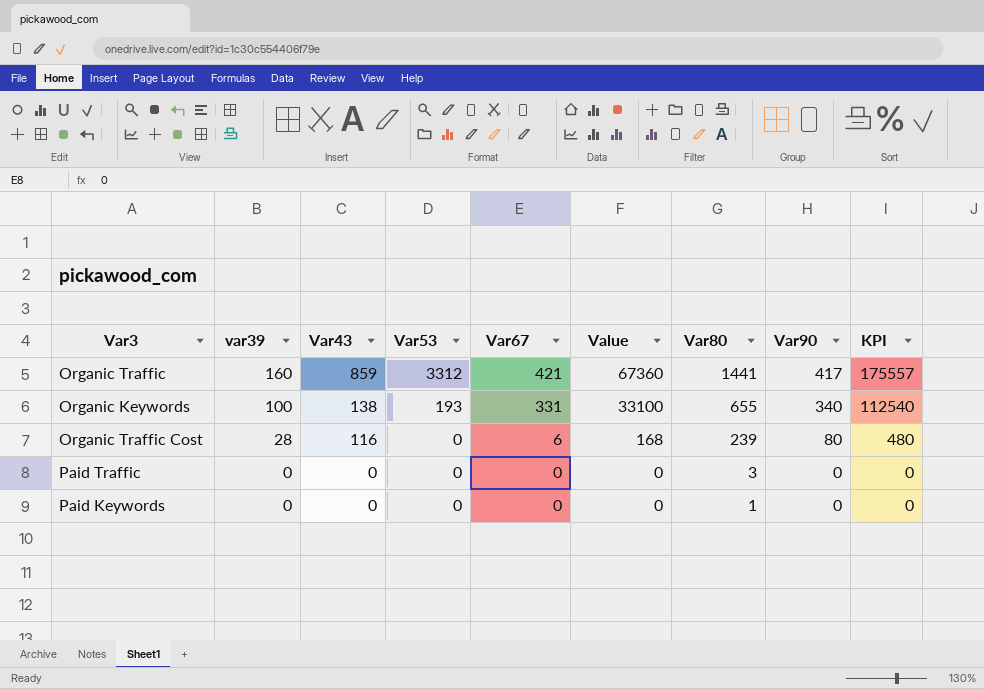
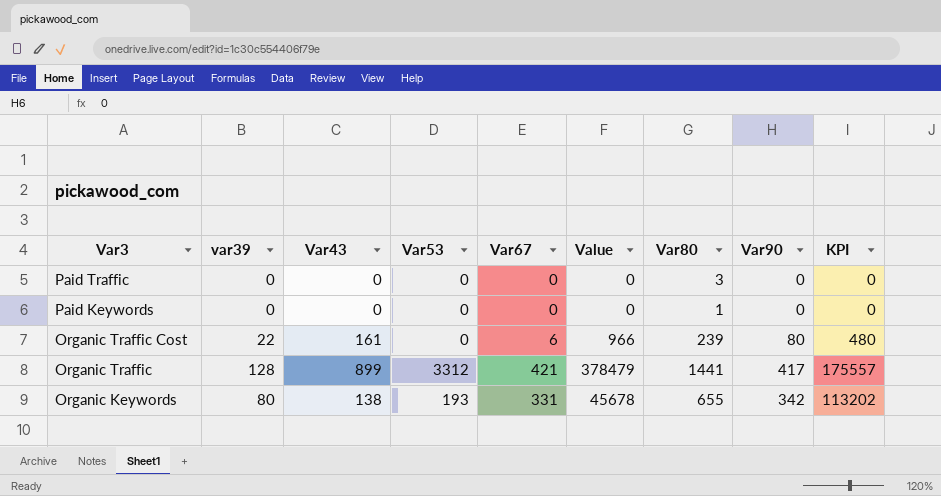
row order: var39 descending -> Var3 descending
column Value | formula: [var39] * [Var67] -> [Var43] * [Var67]
Organic Traffic Cost | var39: 28 -> 22
Organic Traffic Cost | Var43: 116 -> 161
Organic Traffic | var39: 160 -> 128
Organic Traffic | Var43: 859 -> 899
Organic Keywords | var39: 100 -> 80
Organic Keywords | Var90: 340 -> 342
Organic Keywords | KPI: 112540 -> 113202

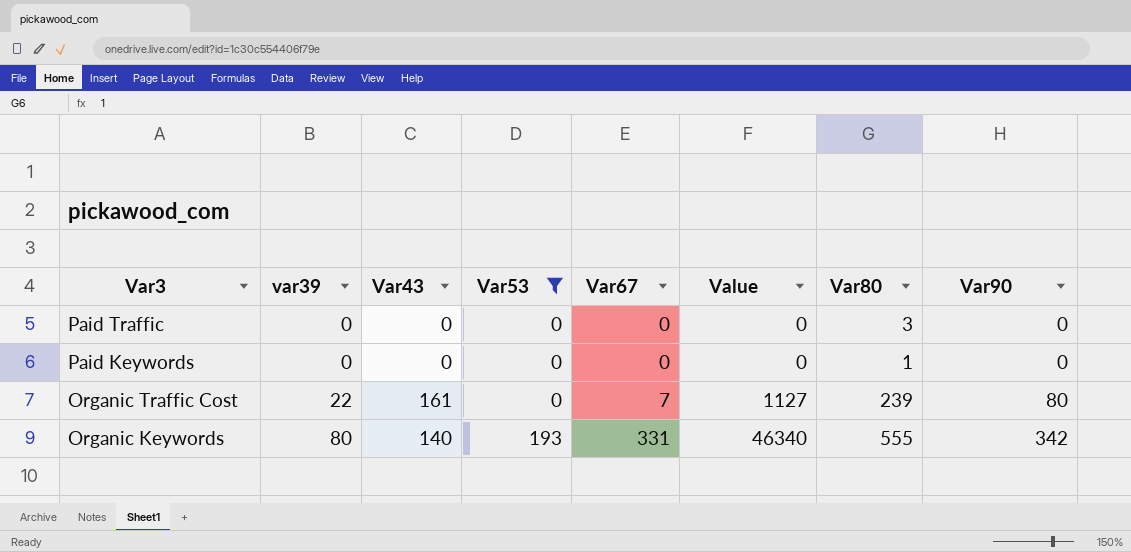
filter: none -> Var53 != 3312
column KPI | formula: [Var67] * [Var90] -> none
Organic Traffic Cost | Var67: 6 -> 7
Organic Traffic Cost | Value: 966 -> 1127
Organic Keywords | Var43: 138 -> 140
Organic Keywords | Value: 45678 -> 46340
Organic Keywords | Var80: 655 -> 555

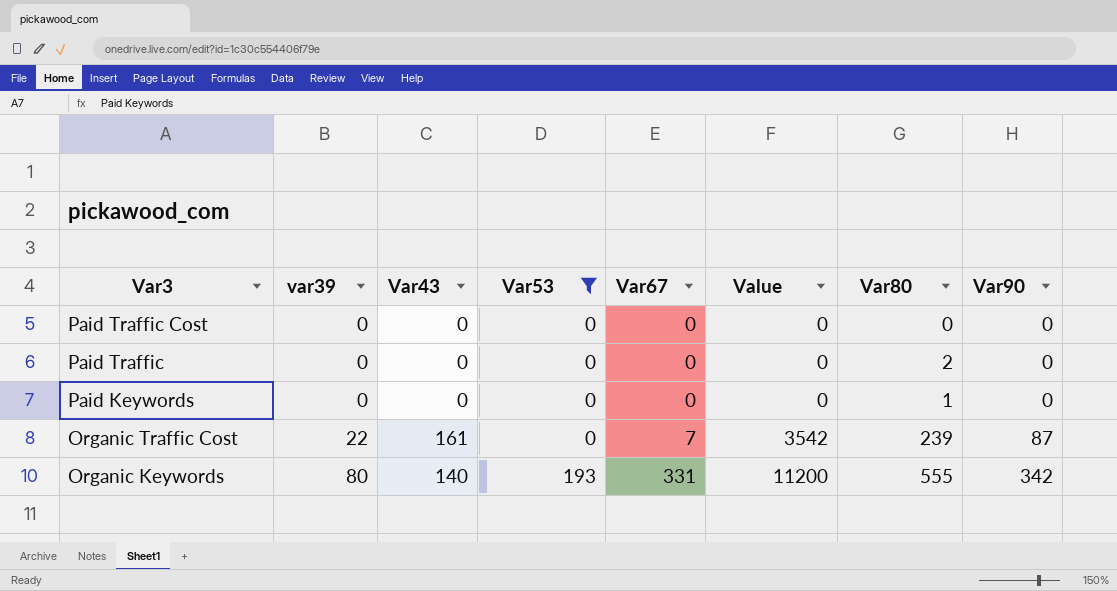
column Value | formula: [Var43] * [Var67] -> [var39] * [Var43]
row Paid Traffic Cost: none -> 0 | 0 | 0 | 0 | 0 | 0 | 0
Paid Traffic | Var80: 3 -> 2
Organic Traffic Cost | Var90: 80 -> 87

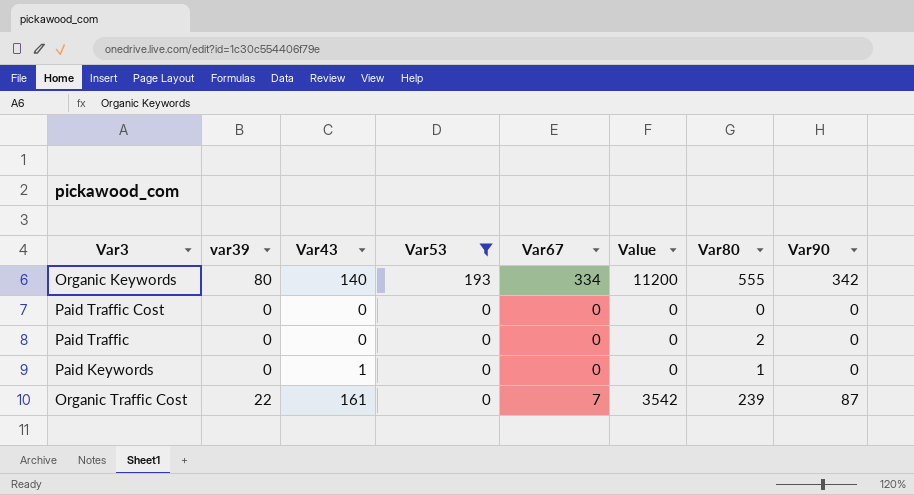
row order: Var3 descending -> Var53 descending
Organic Keywords | Var67: 331 -> 334
Paid Keywords | Var43: 0 -> 1

